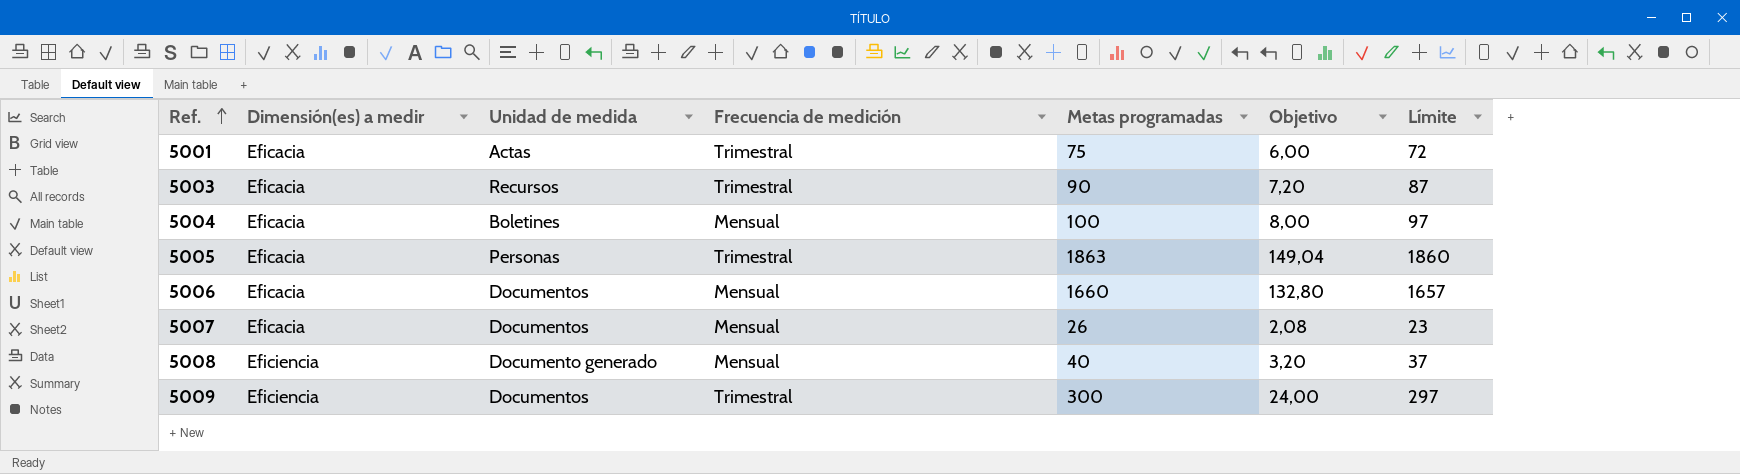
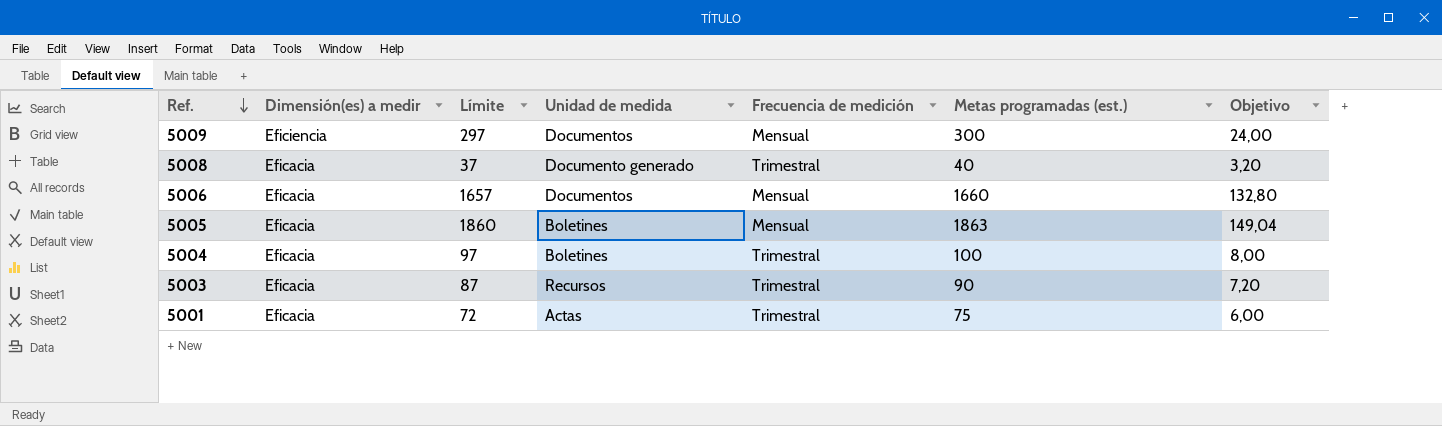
row order: Ref. ascending -> Ref. descending
column Límite | position: 7 -> 3
column name: Metas programadas -> Metas programadas (est.)
row 5007: Eficacia | Documentos | Mensual | 26 | 2,08 | 23 -> none
5009 | Frecuencia de medición: Trimestral -> Mensual
5008 | Dimensión(es) a medir: Eficiencia -> Eficacia
5008 | Frecuencia de medición: Mensual -> Trimestral
5005 | Unidad de medida: Personas -> Boletines
5005 | Frecuencia de medición: Trimestral -> Mensual
5004 | Frecuencia de medición: Mensual -> Trimestral

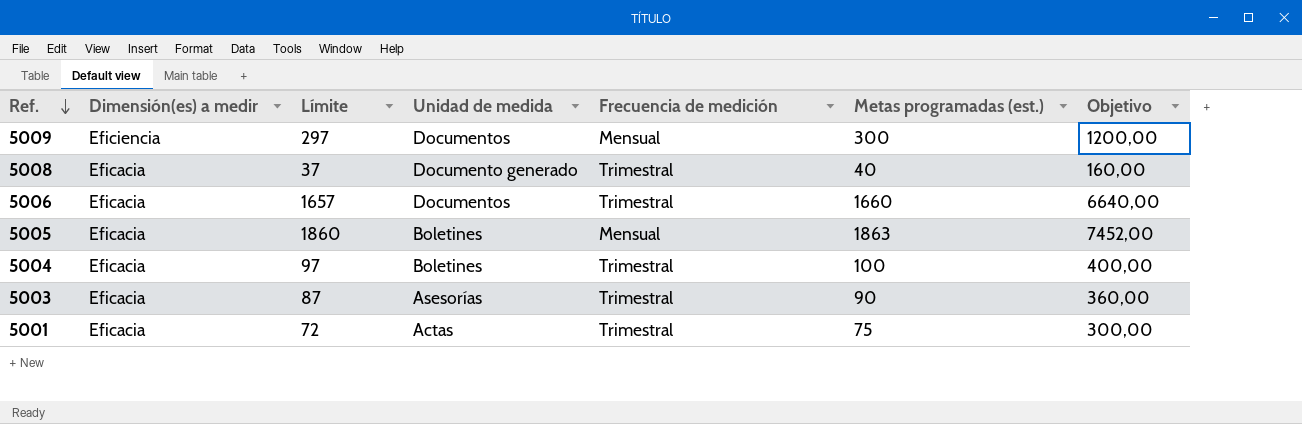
column Objetivo | formula: [Metas programadas (est.)] * 0,08 -> [Metas programadas (est.)] * 4
5006 | Frecuencia de medición: Mensual -> Trimestral
5003 | Unidad de medida: Recursos -> Asesorías

